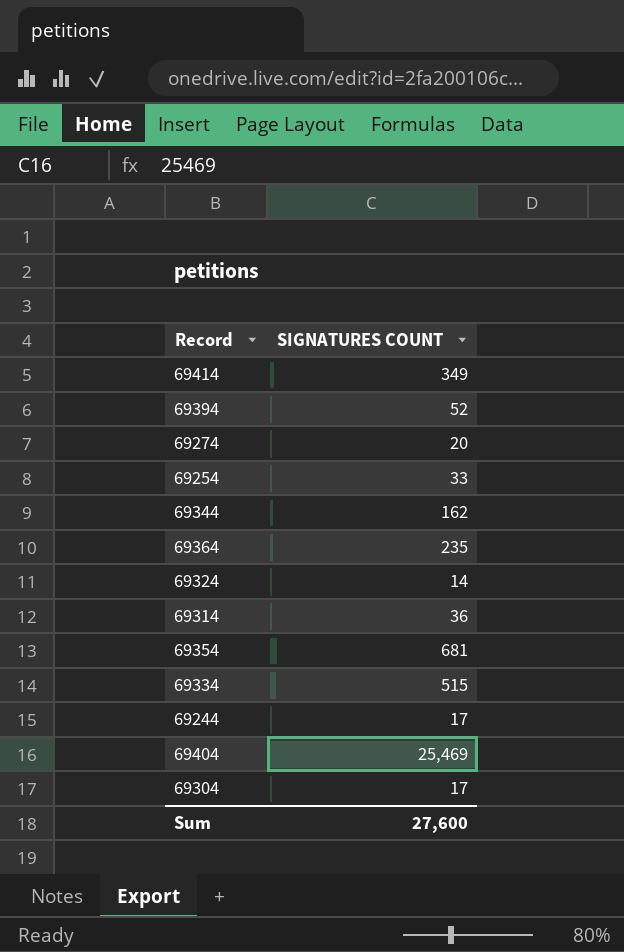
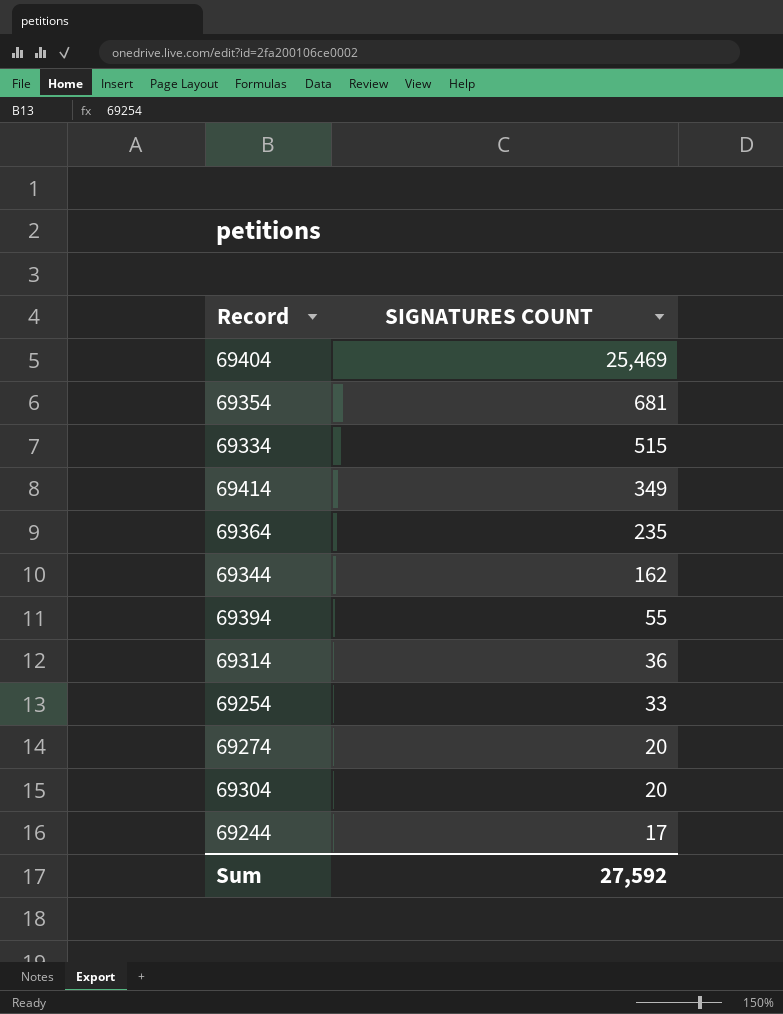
row order: none -> SIGNATURES COUNT descending
row 69324: 14 -> none
69394 | SIGNATURES COUNT: 52 -> 55
69304 | SIGNATURES COUNT: 17 -> 20
Sum | SIGNATURES COUNT: 27,600 -> 27,592

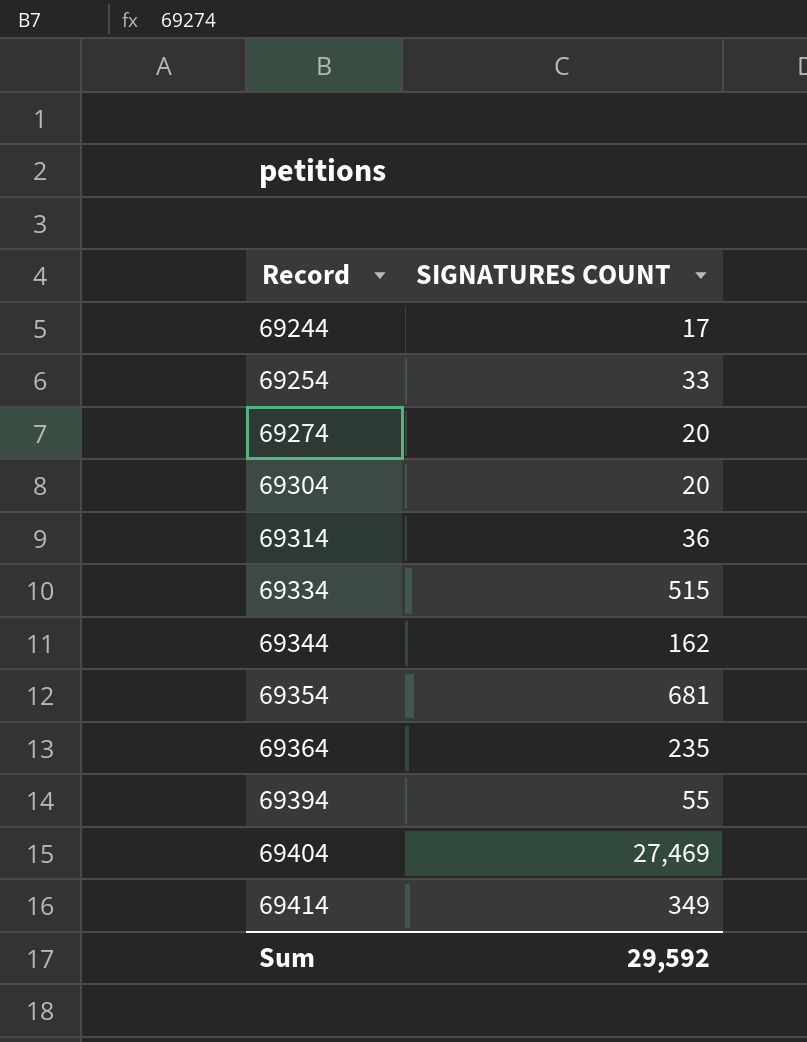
row order: SIGNATURES COUNT descending -> Record ascending
69404 | SIGNATURES COUNT: 25,469 -> 27,469
Sum | SIGNATURES COUNT: 27,592 -> 29,592

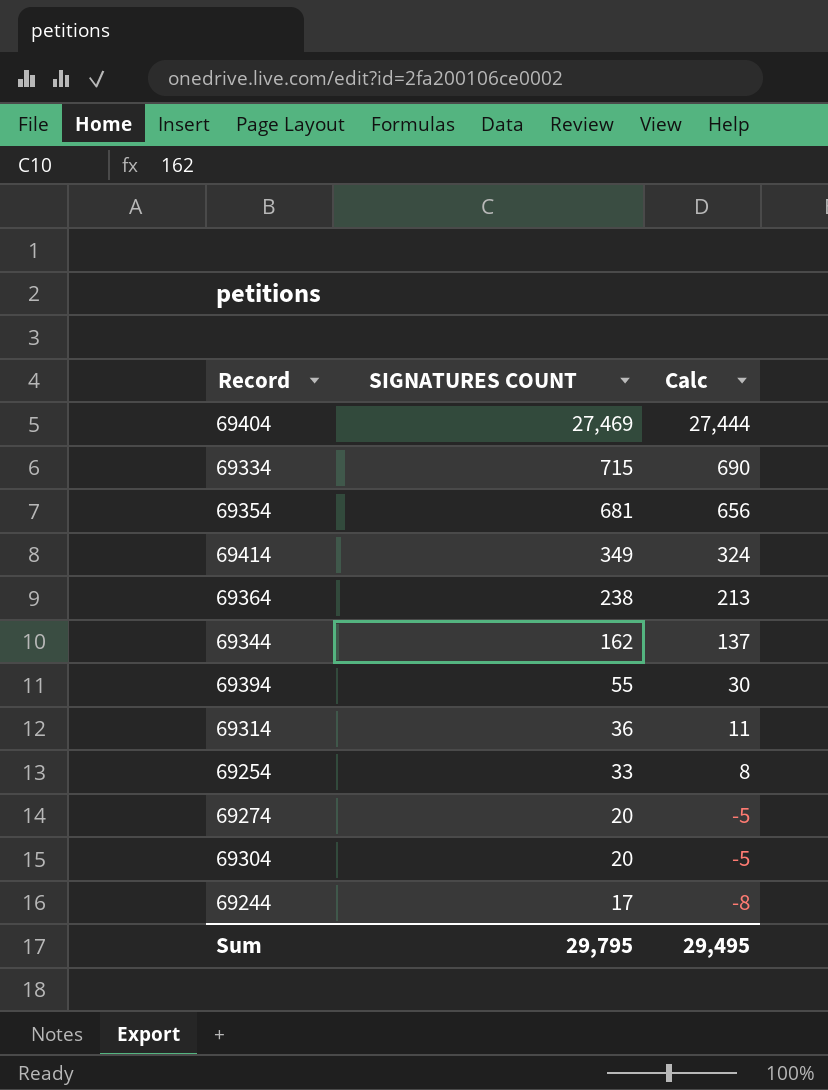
row order: Record ascending -> SIGNATURES COUNT descending
column Calc | formula: none -> [SIGNATURES COUNT] - 25
69334 | SIGNATURES COUNT: 515 -> 715
69364 | SIGNATURES COUNT: 235 -> 238
Sum | SIGNATURES COUNT: 29,592 -> 29,795

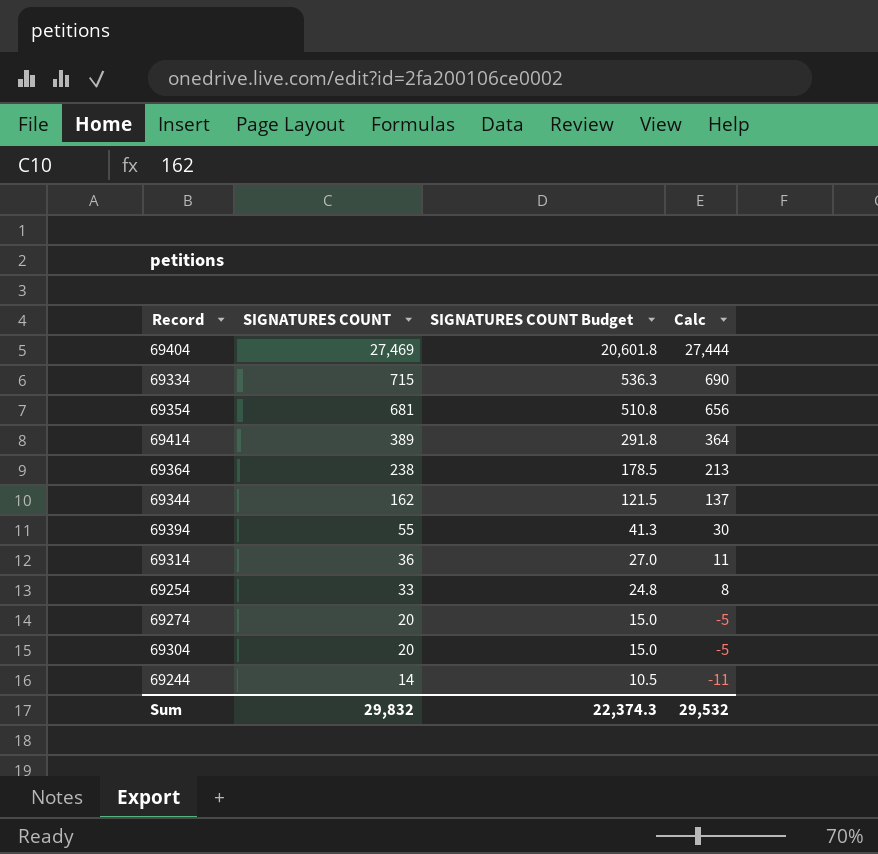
column SIGNATURES COUNT Budget | formula: none -> [SIGNATURES COUNT] * 0.75
69414 | SIGNATURES COUNT: 349 -> 389
69414 | Calc: 324 -> 364
69244 | SIGNATURES COUNT: 17 -> 14
69244 | Calc: -8 -> -11
Sum | SIGNATURES COUNT: 29,795 -> 29,832
Sum | Calc: 29,495 -> 29,532

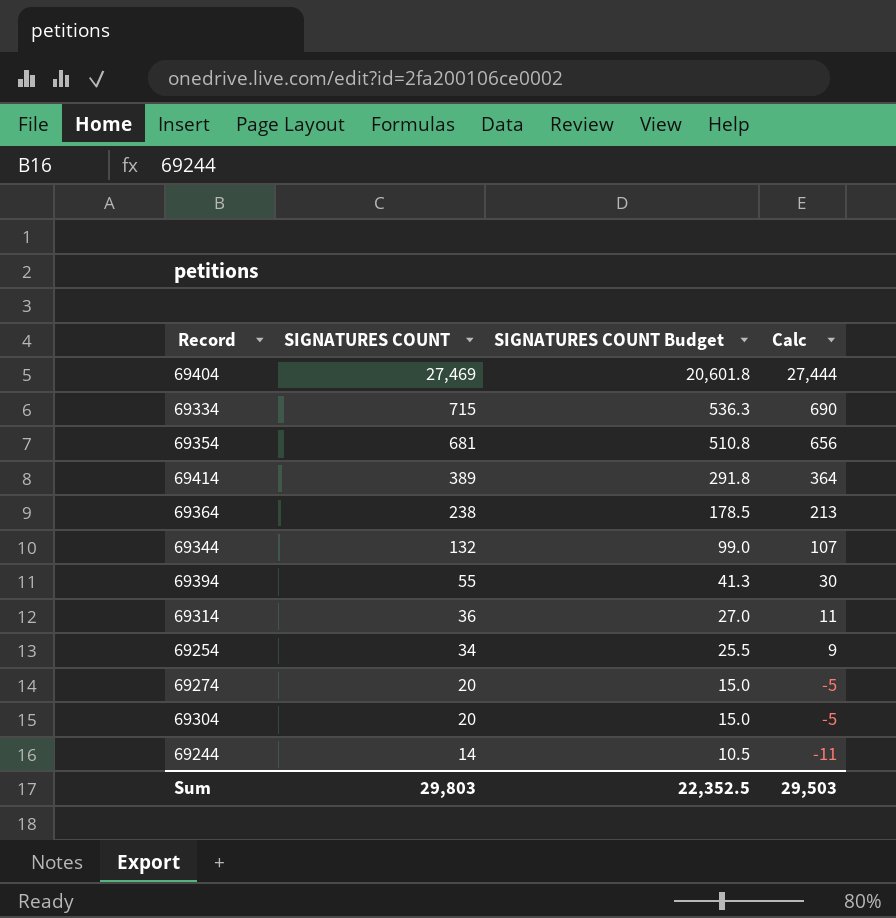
69344 | SIGNATURES COUNT: 162 -> 132
69344 | SIGNATURES COUNT Budget: 121.5 -> 99.0
69344 | Calc: 137 -> 107
69254 | SIGNATURES COUNT: 33 -> 34
69254 | SIGNATURES COUNT Budget: 24.8 -> 25.5
69254 | Calc: 8 -> 9
Sum | SIGNATURES COUNT: 29,832 -> 29,803
Sum | SIGNATURES COUNT Budget: 22,374.3 -> 22,352.5
Sum | Calc: 29,532 -> 29,503

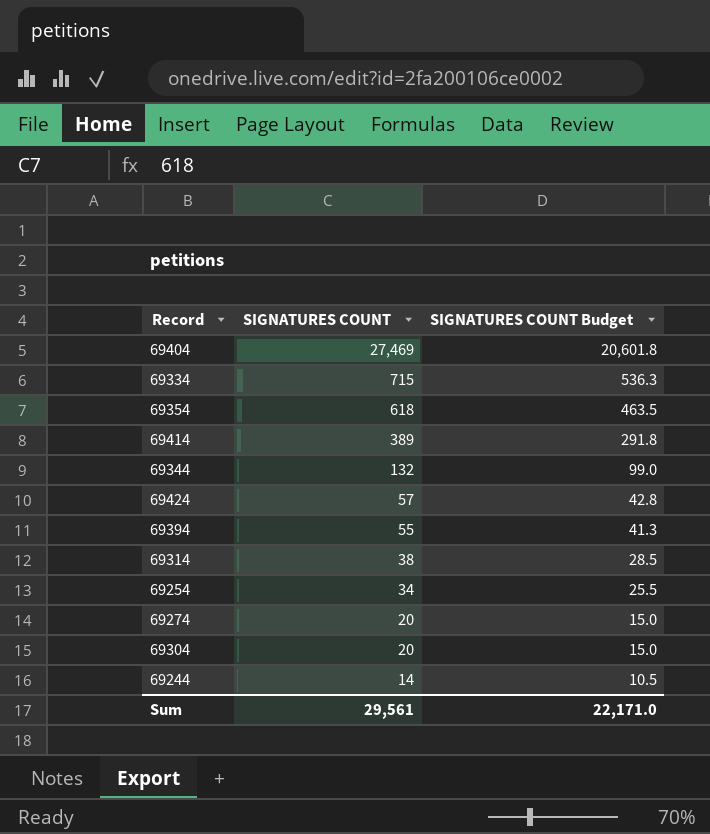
column Calc | formula: [SIGNATURES COUNT] - 25 -> none
row 69364: 238 | 178.5 | 213 -> none
69354 | SIGNATURES COUNT: 681 -> 618
69354 | SIGNATURES COUNT Budget: 510.8 -> 463.5
row 69424: none -> 57 | 42.8
69314 | SIGNATURES COUNT: 36 -> 38
69314 | SIGNATURES COUNT Budget: 27.0 -> 28.5
Sum | SIGNATURES COUNT: 29,803 -> 29,561
Sum | SIGNATURES COUNT Budget: 22,352.5 -> 22,171.0

